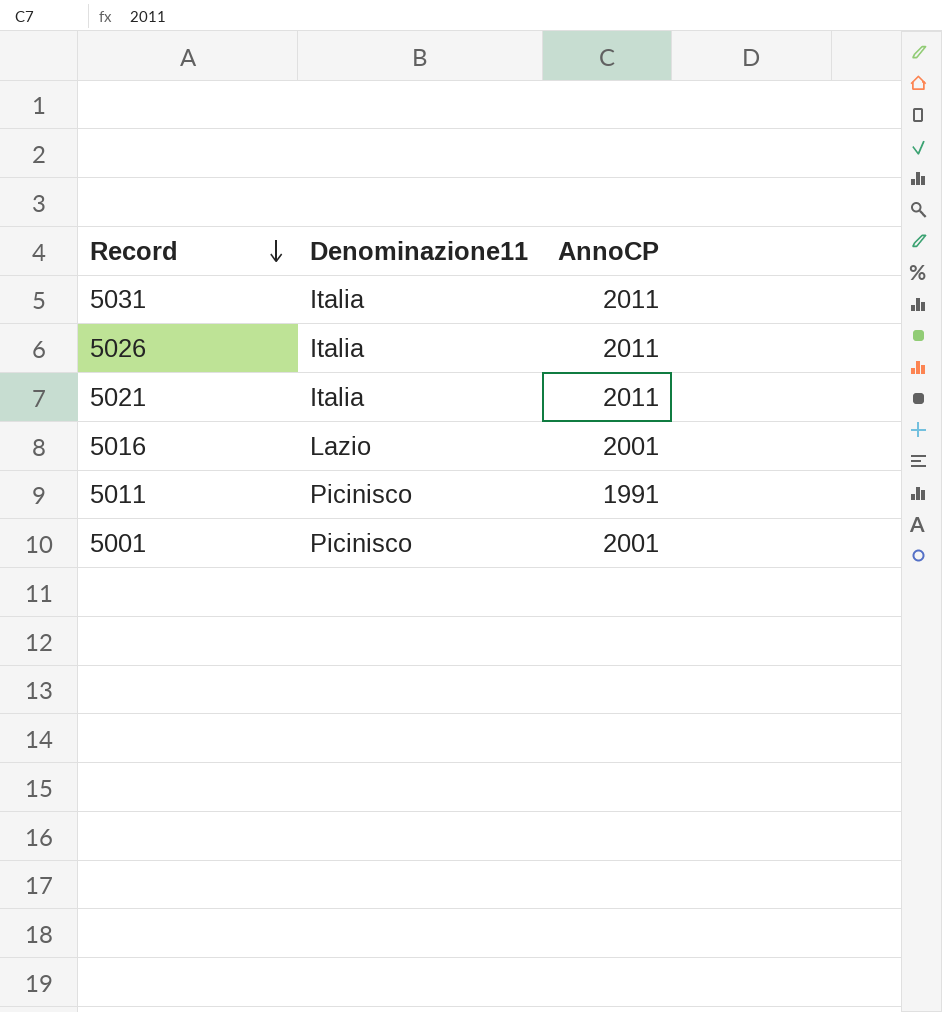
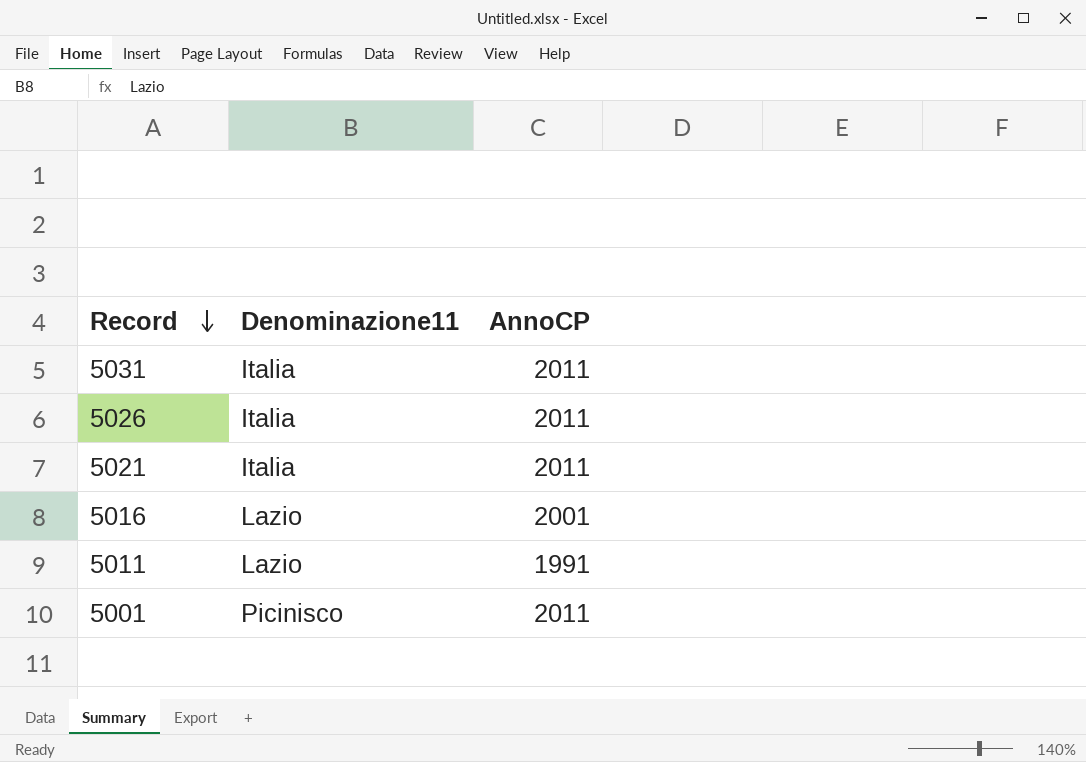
5011 | Denominazione11: Picinisco -> Lazio
5001 | AnnoCP: 2001 -> 2011

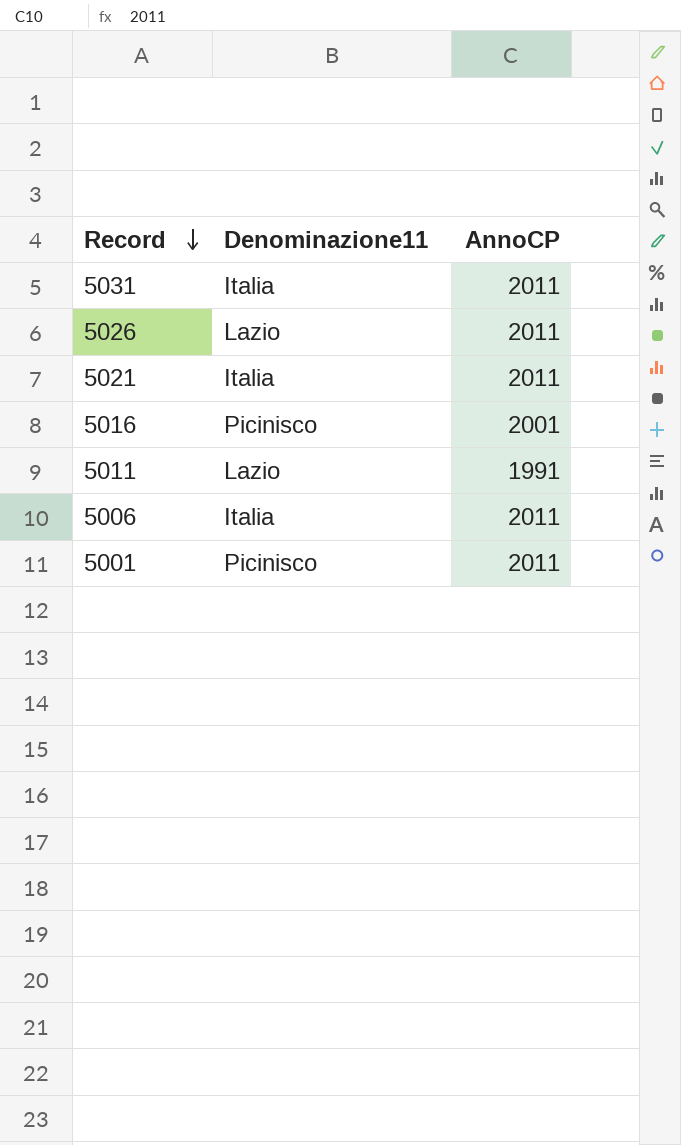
5026 | Denominazione11: Italia -> Lazio
5016 | Denominazione11: Lazio -> Picinisco
row 5006: none -> Italia | 2011

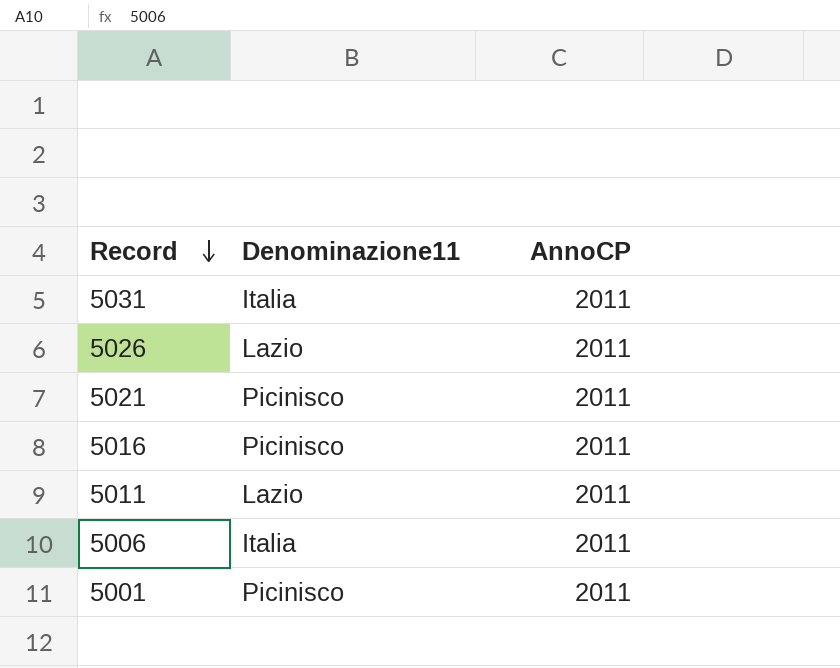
5021 | Denominazione11: Italia -> Picinisco
5016 | AnnoCP: 2001 -> 2011
5011 | AnnoCP: 1991 -> 2011

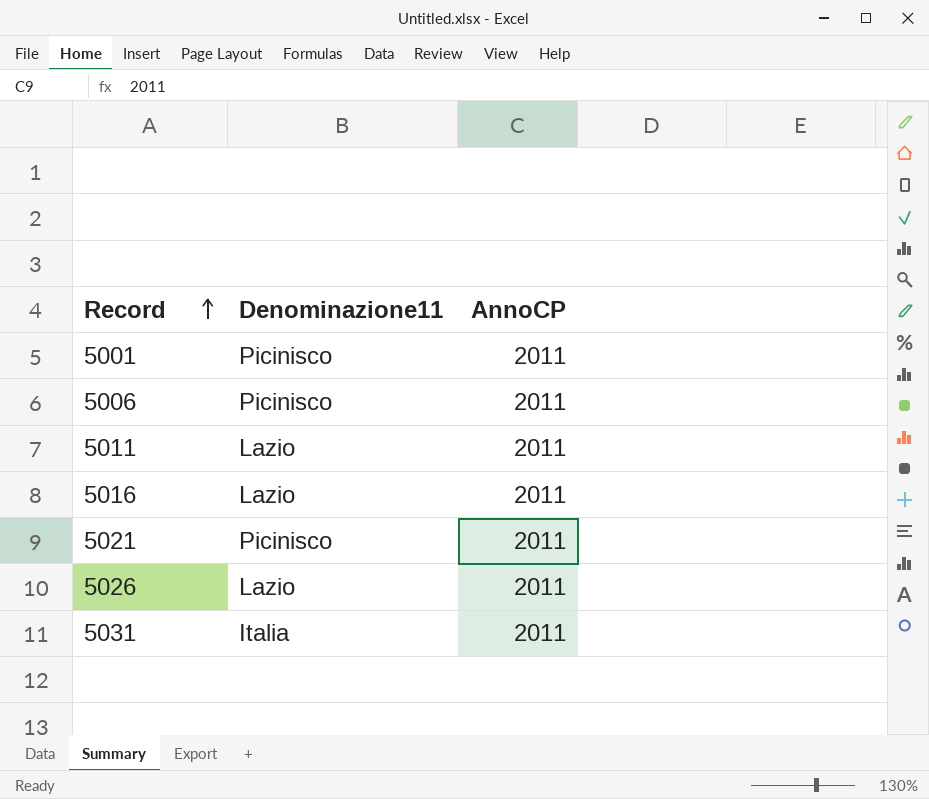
row order: Record descending -> Record ascending
5006 | Denominazione11: Italia -> Picinisco
5016 | Denominazione11: Picinisco -> Lazio

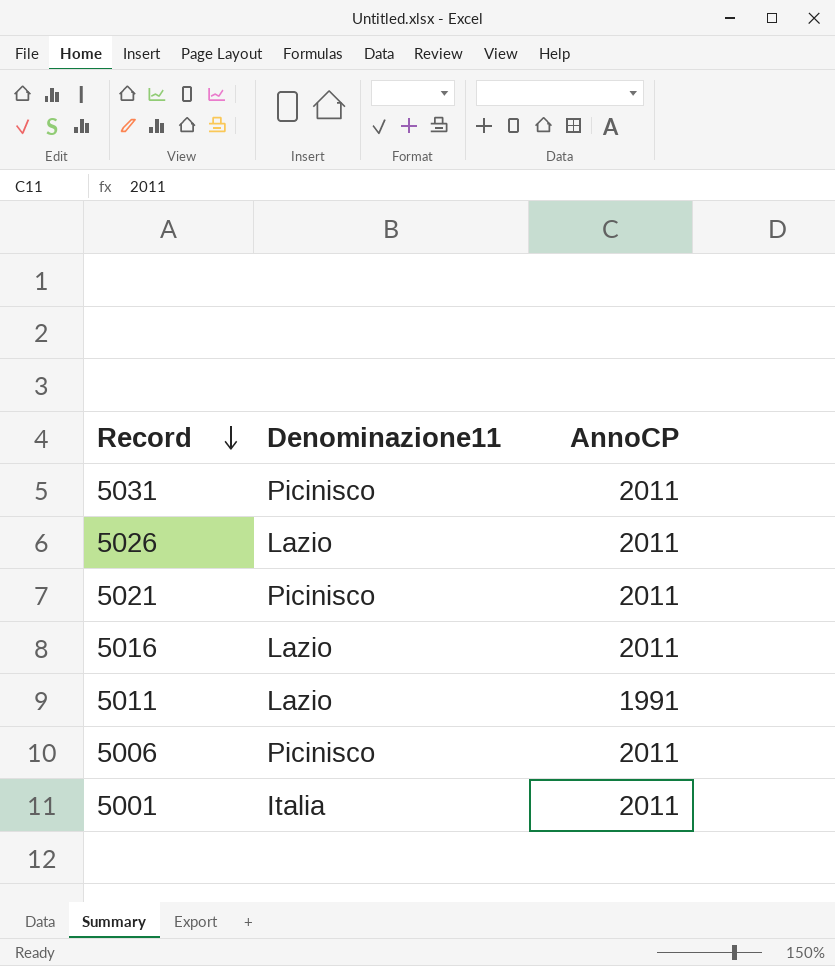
row order: Record ascending -> Record descending
5031 | Denominazione11: Italia -> Picinisco
5011 | AnnoCP: 2011 -> 1991
5001 | Denominazione11: Picinisco -> Italia

